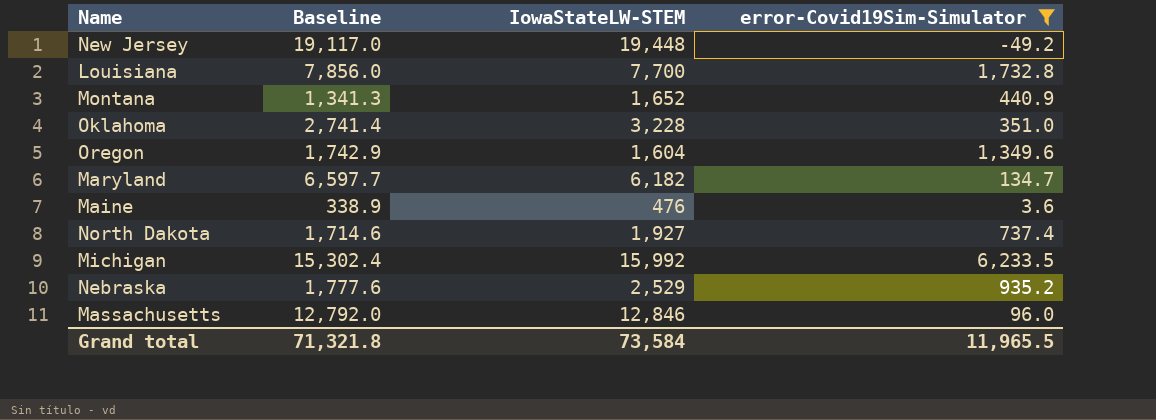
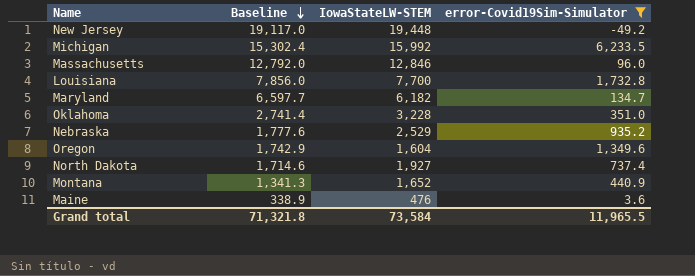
row order: none -> Baseline descending

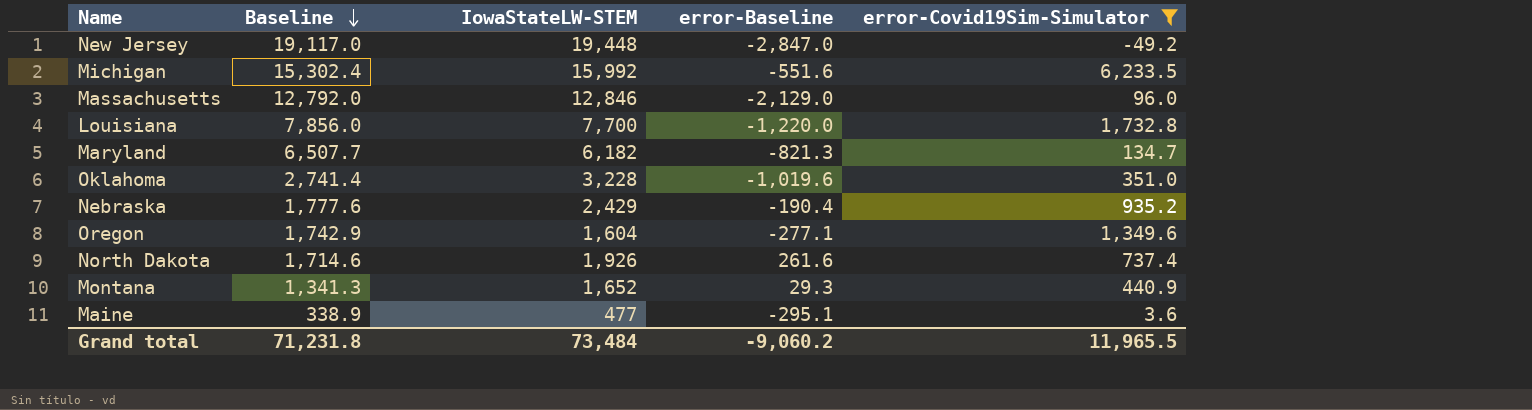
column error-Baseline | position: none -> 4
Maryland | Baseline: 6,597.7 -> 6,507.7
Nebraska | IowaStateLW-STEM: 2,529 -> 2,429
North Dakota | IowaStateLW-STEM: 1,927 -> 1,926
Maine | IowaStateLW-STEM: 476 -> 477
Grand total | Baseline: 71,321.8 -> 71,231.8
Grand total | IowaStateLW-STEM: 73,584 -> 73,484

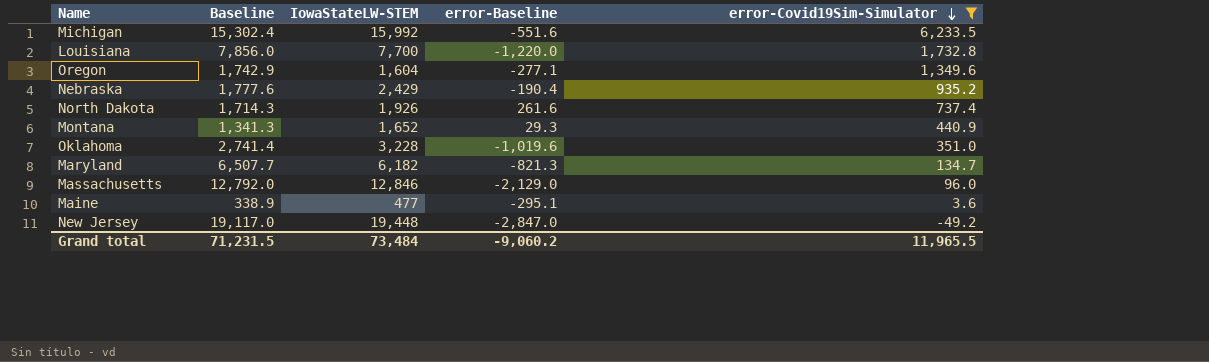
row order: Baseline descending -> error-Covid19Sim-Simulator descending
North Dakota | Baseline: 1,714.6 -> 1,714.3
Grand total | Baseline: 71,231.8 -> 71,231.5

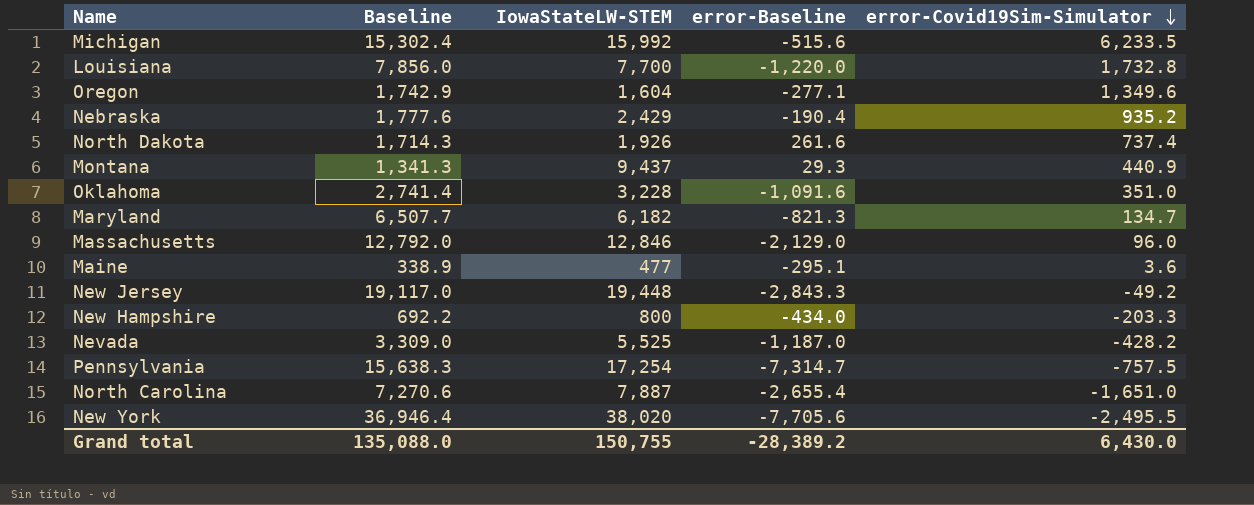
filter: error-Covid19Sim-Simulator >= -49.2 -> none
Michigan | error-Baseline: -551.6 -> -515.6
Montana | IowaStateLW-STEM: 1,652 -> 9,437
Oklahoma | error-Baseline: -1,019.6 -> -1,091.6
New Jersey | error-Baseline: -2,847.0 -> -2,843.3
Grand total | Baseline: 71,231.5 -> 135,088.0
Grand total | IowaStateLW-STEM: 73,484 -> 150,755
Grand total | error-Baseline: -9,060.2 -> -28,389.2
Grand total | error-Covid19Sim-Simulator: 11,965.5 -> 6,430.0

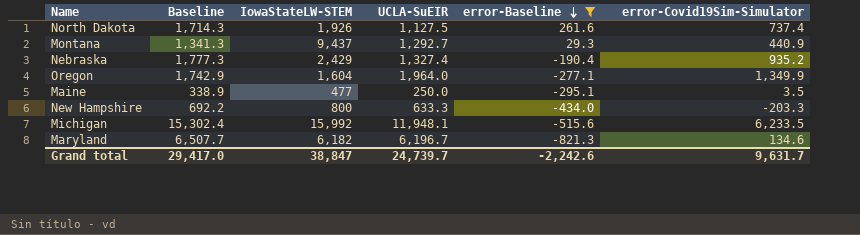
filter: none -> error-Baseline >= -821.3
row order: error-Covid19Sim-Simulator descending -> error-Baseline descending
column UCLA-SuEIR | position: none -> 4
Nebraska | Baseline: 1,777.6 -> 1,777.3
Oregon | error-Covid19Sim-Simulator: 1,349.6 -> 1,349.9
Maine | error-Covid19Sim-Simulator: 3.6 -> 3.5
Maryland | error-Covid19Sim-Simulator: 134.7 -> 134.6
Grand total | Baseline: 135,088.0 -> 29,417.0
Grand total | IowaStateLW-STEM: 150,755 -> 38,847
Grand total | error-Baseline: -28,389.2 -> -2,242.6
Grand total | error-Covid19Sim-Simulator: 6,430.0 -> 9,631.7

